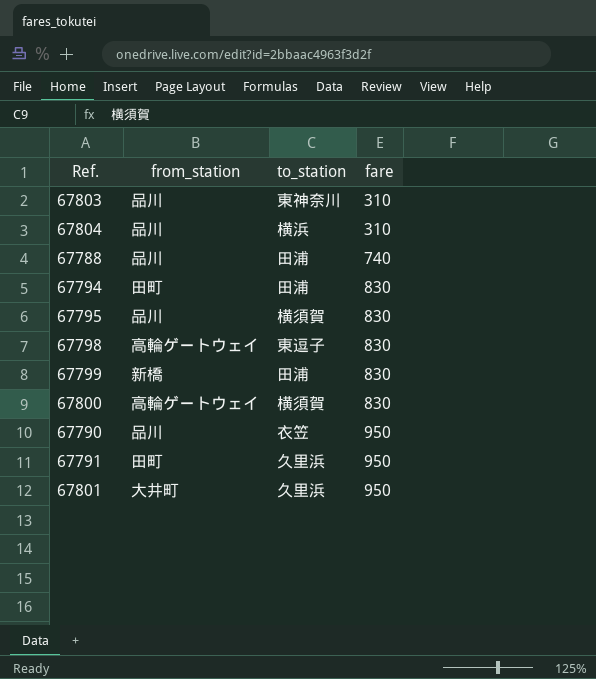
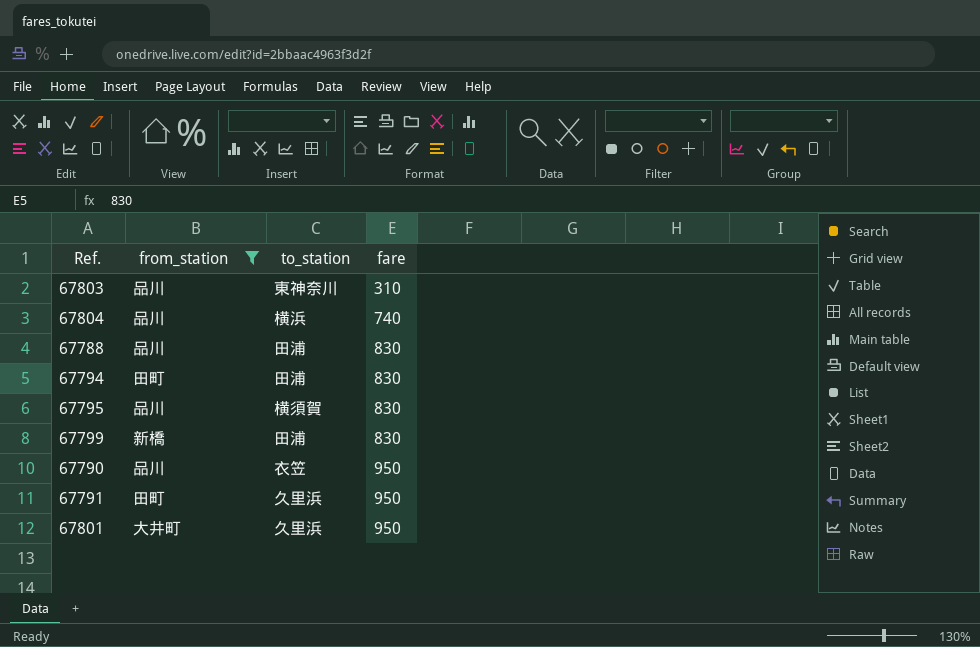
filter: none -> from_station != 高輪ゲートウェイ
67804 | fare: 310 -> 740
67788 | fare: 740 -> 830

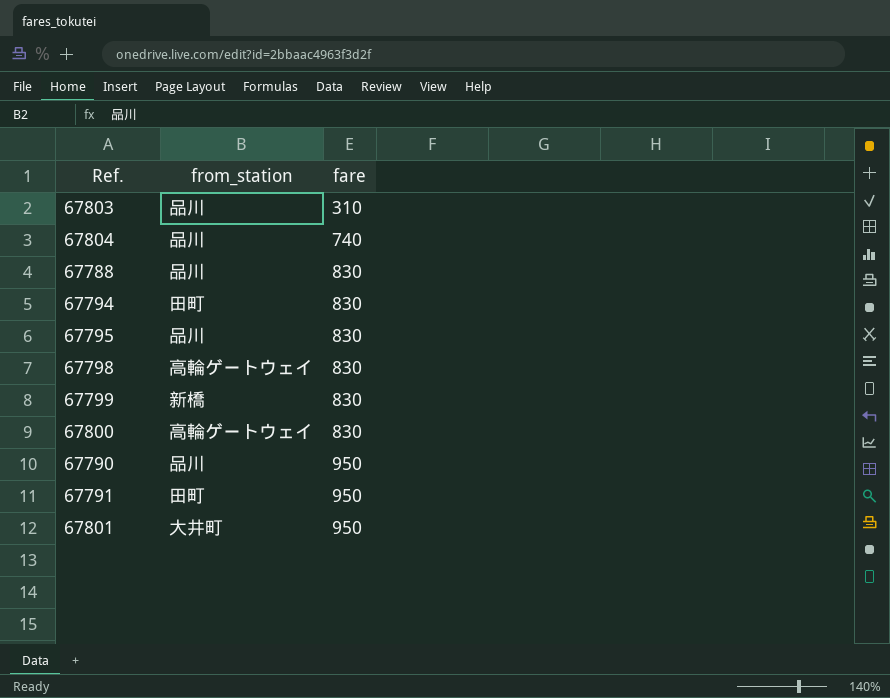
filter: from_station != 高輪ゲートウェイ -> none
column to_station | position: 3 -> none

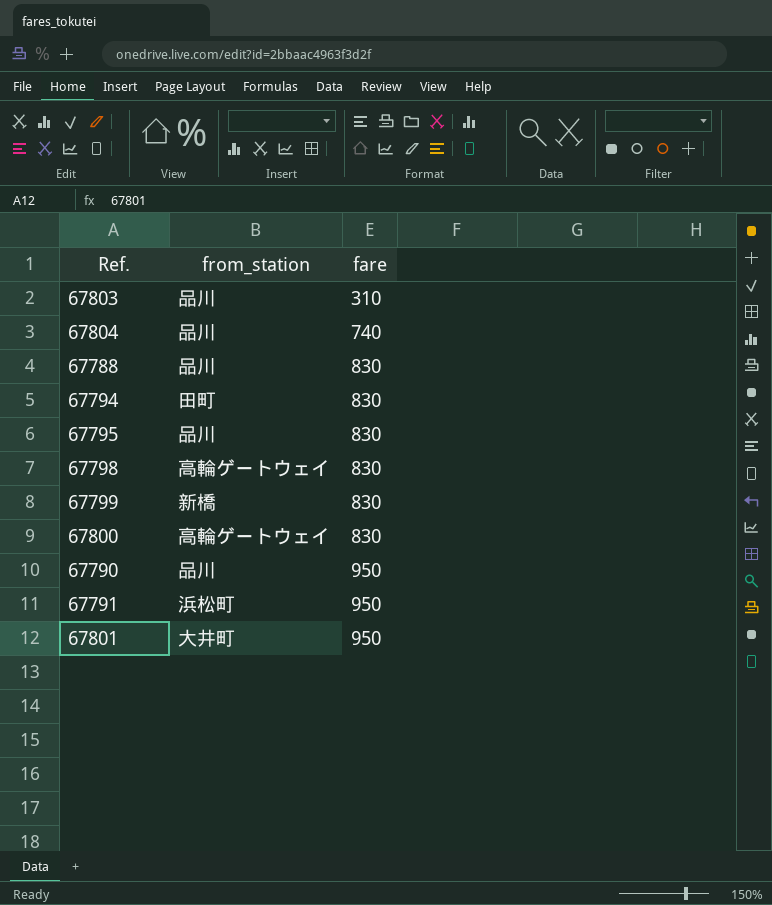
67791 | from_station: 田町 -> 浜松町

